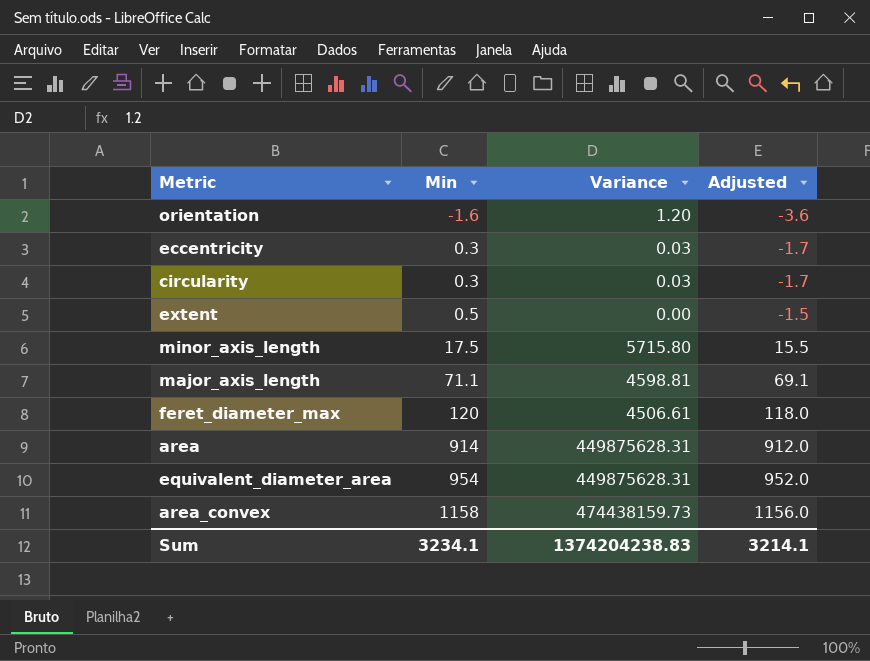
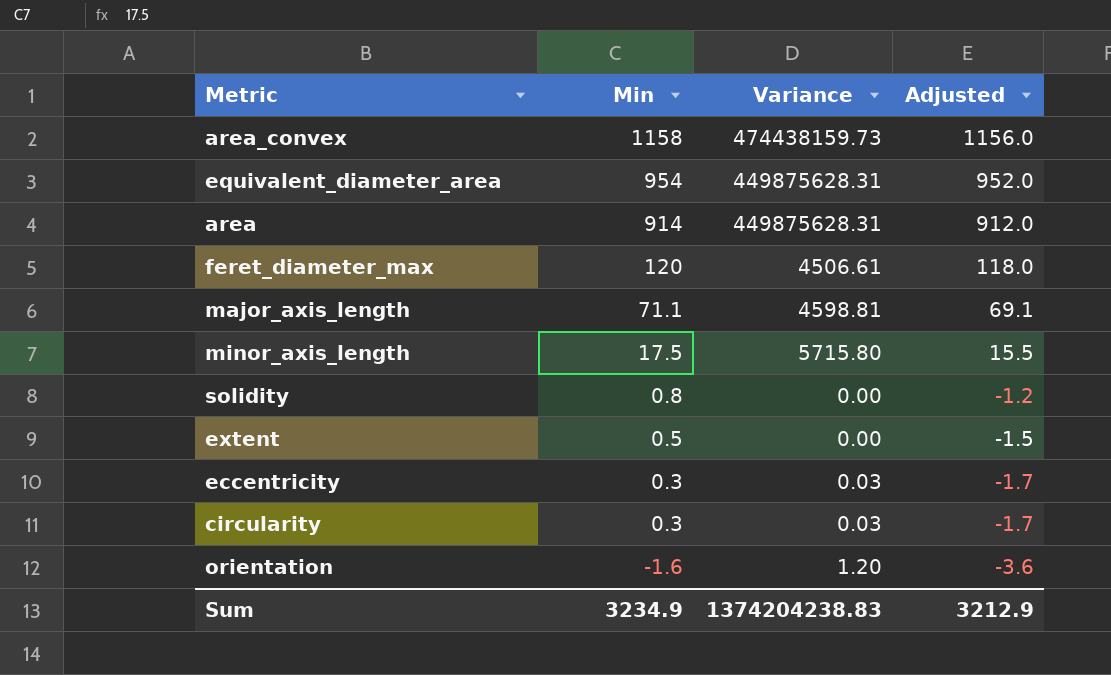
row order: Min ascending -> Min descending
row solidity: none -> 0.8 | 0.00 | -1.2
Sum | Min: 3234.1 -> 3234.9
Sum | Adjusted: 3214.1 -> 3212.9

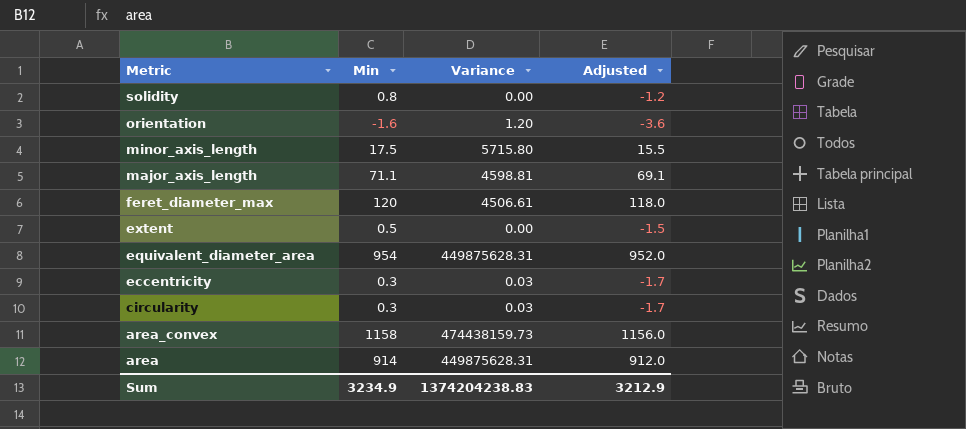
row order: Min descending -> Metric descending

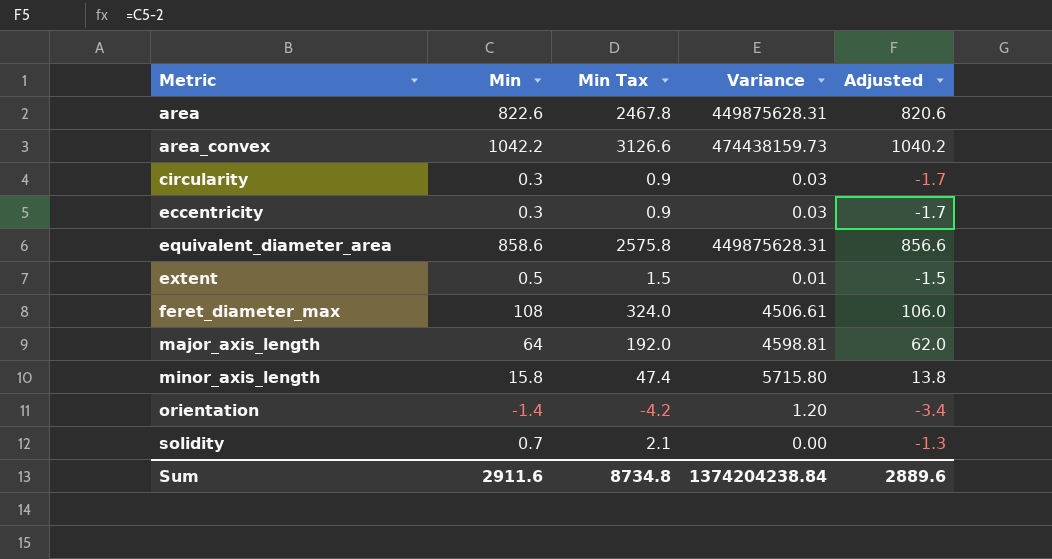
row order: Metric descending -> Metric ascending
column Min Tax | formula: none -> [Min] * 3
area | Min: 914 -> 822.6
area | Adjusted: 912.0 -> 820.6
area_convex | Min: 1158 -> 1042.2
area_convex | Adjusted: 1156.0 -> 1040.2
equivalent_diameter_area | Min: 954 -> 858.6
equivalent_diameter_area | Adjusted: 952.0 -> 856.6
extent | Variance: 0.00 -> 0.01
feret_diameter_max | Min: 120 -> 108
feret_diameter_max | Adjusted: 118.0 -> 106.0
major_axis_length | Min: 71.1 -> 64
major_axis_length | Adjusted: 69.1 -> 62.0
minor_axis_length | Min: 17.5 -> 15.8
minor_axis_length | Adjusted: 15.5 -> 13.8
orientation | Min: -1.6 -> -1.4
orientation | Adjusted: -3.6 -> -3.4
solidity | Min: 0.8 -> 0.7
solidity | Adjusted: -1.2 -> -1.3
Sum | Min: 3234.9 -> 2911.6
Sum | Variance: 1374204238.83 -> 1374204238.84
Sum | Adjusted: 3212.9 -> 2889.6

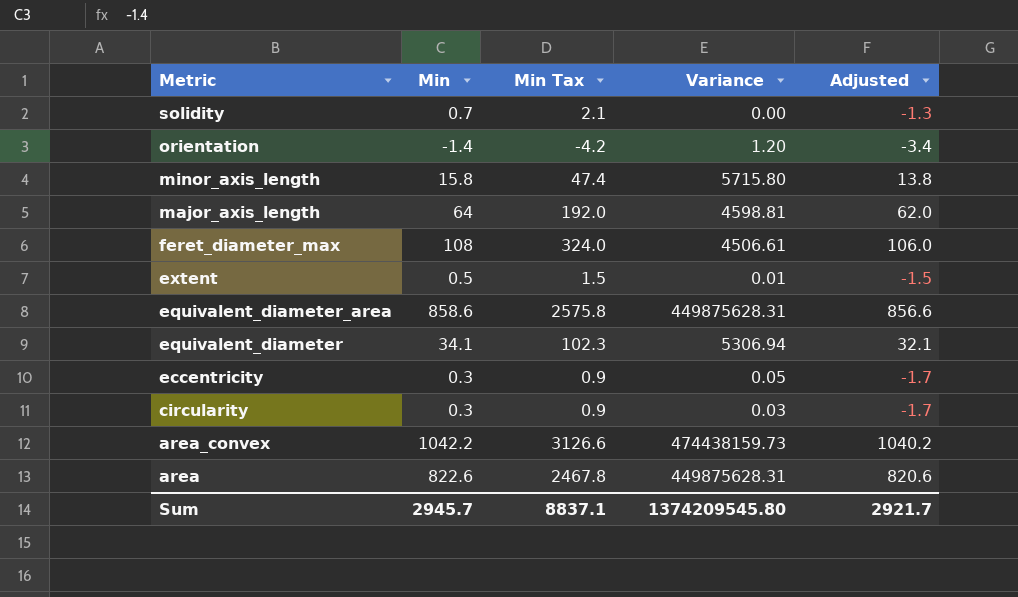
row order: Metric ascending -> Metric descending
row equivalent_diameter: none -> 34.1 | 102.3 | 5306.94 | 32.1
eccentricity | Variance: 0.03 -> 0.05
Sum | Min: 2911.6 -> 2945.7
Sum | Min Tax: 8734.8 -> 8837.1
Sum | Variance: 1374204238.84 -> 1374209545.80
Sum | Adjusted: 2889.6 -> 2921.7

